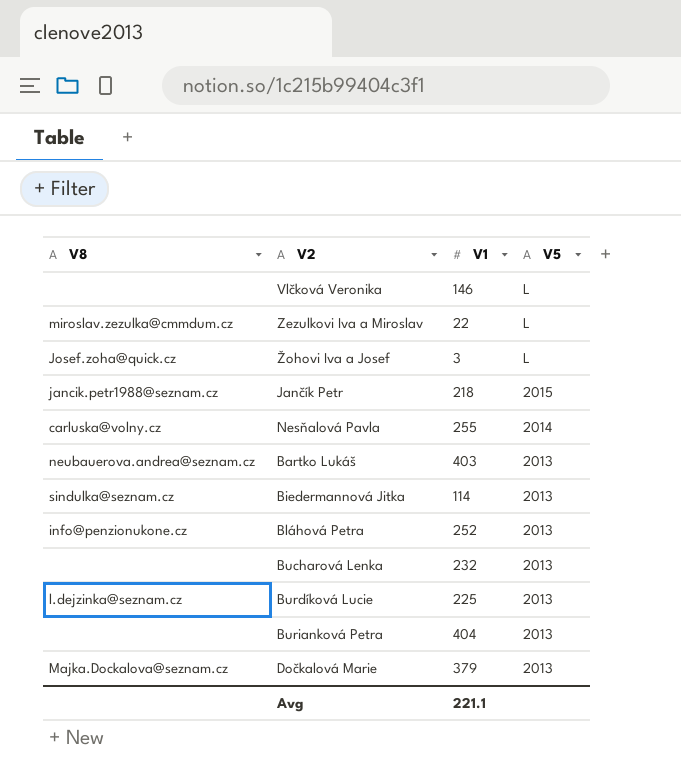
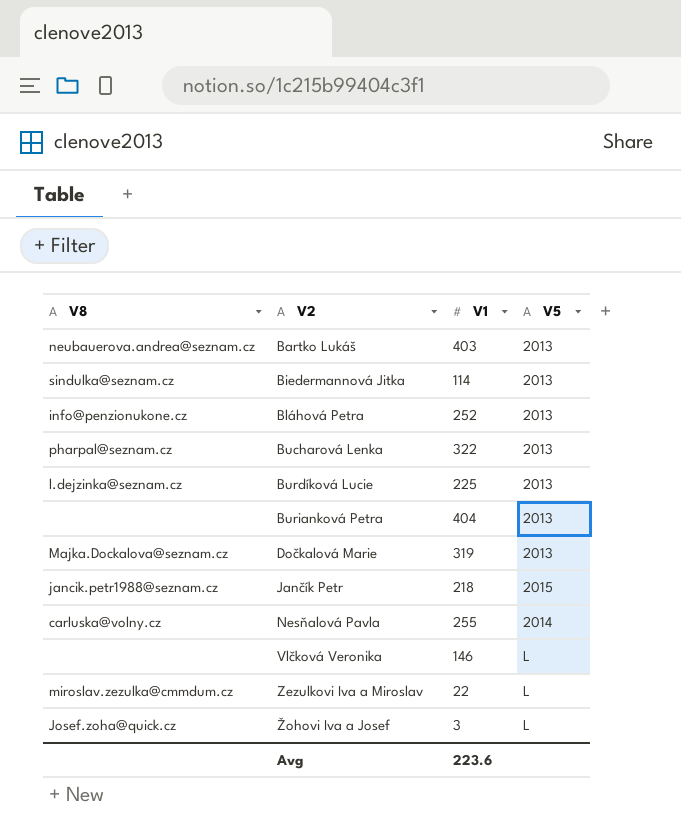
row order: V5 descending -> V2 ascending
Bucharová Lenka | V8: none -> pharpal@seznam.cz
Bucharová Lenka | V1: 232 -> 322
Dočkalová Marie | V1: 379 -> 319
Avg | V1: 221.1 -> 223.6

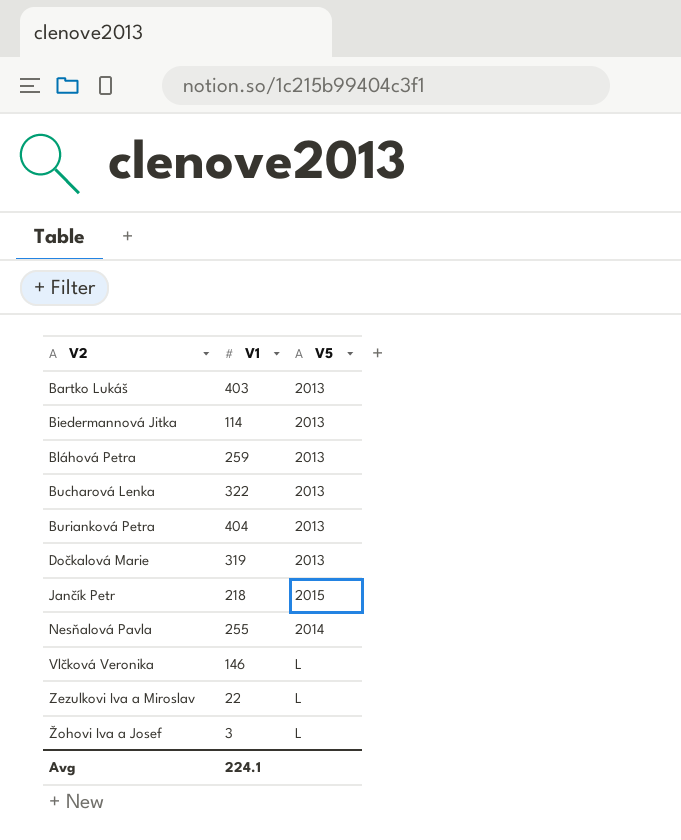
column V8 | position: 1 -> none
row Burdíková Lucie: l.dejzinka@seznam.cz | 225 | 2013 -> none
Bláhová Petra | V1: 252 -> 259
Avg | V1: 223.6 -> 224.1

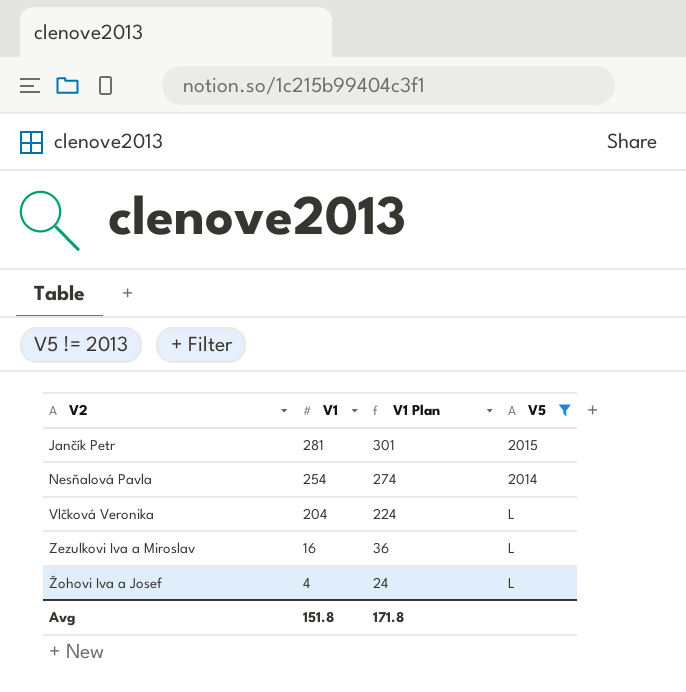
filter: none -> V5 != 2013
column V1 Plan | formula: none -> [V1] + 20
Jančík Petr | V1: 218 -> 281
Nesňalová Pavla | V1: 255 -> 254
Vlčková Veronika | V1: 146 -> 204
Zezulkovi Iva a Miroslav | V1: 22 -> 16
Žohovi Iva a Josef | V1: 3 -> 4
Avg | V1: 224.1 -> 151.8

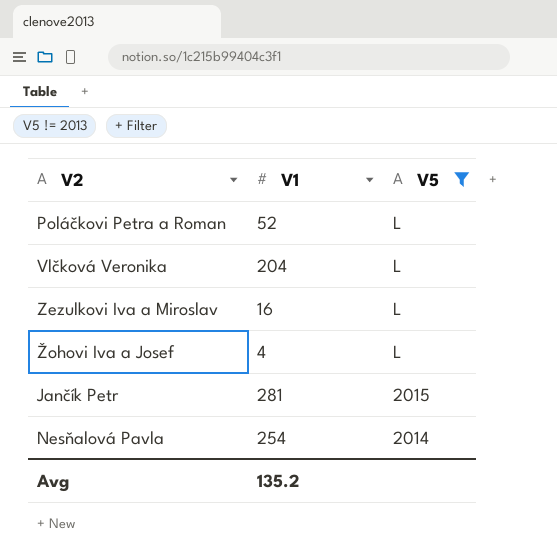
row order: V2 ascending -> V5 descending
column V1 Plan | formula: [V1] + 20 -> none
row Poláčkovi Petra a Roman: none -> 52 | L
Avg | V1: 151.8 -> 135.2

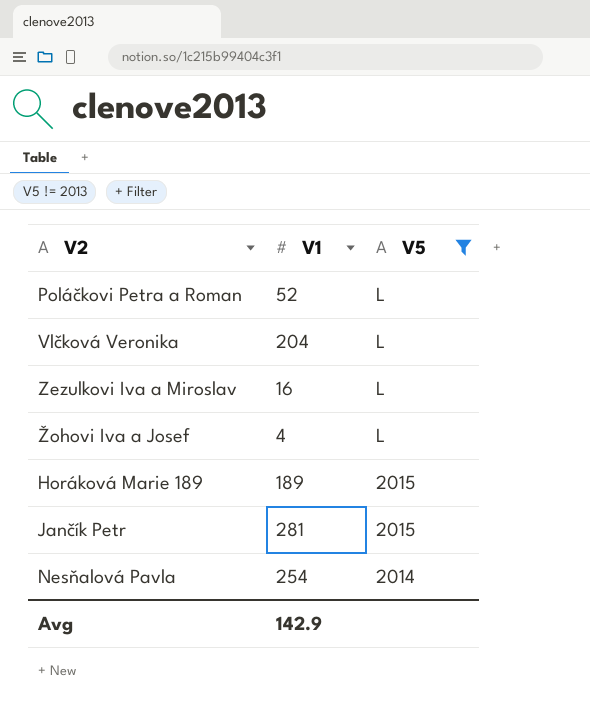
row Horáková Marie 189: none -> 189 | 2015
Avg | V1: 135.2 -> 142.9

